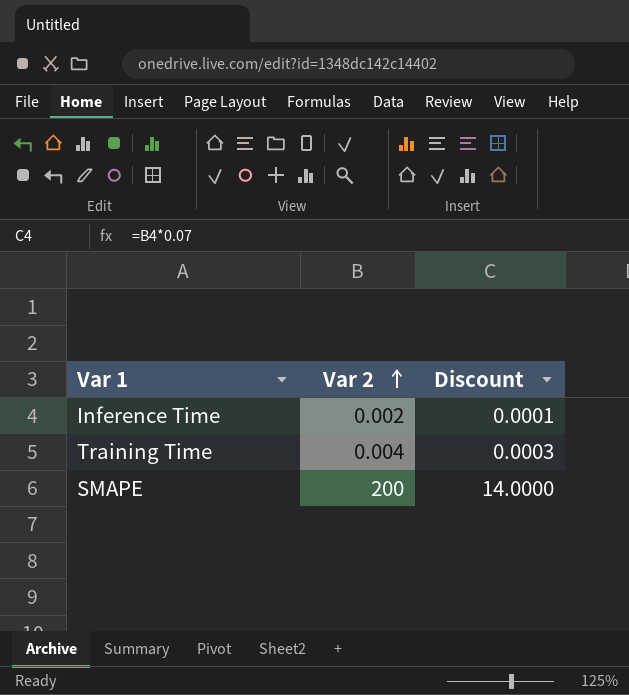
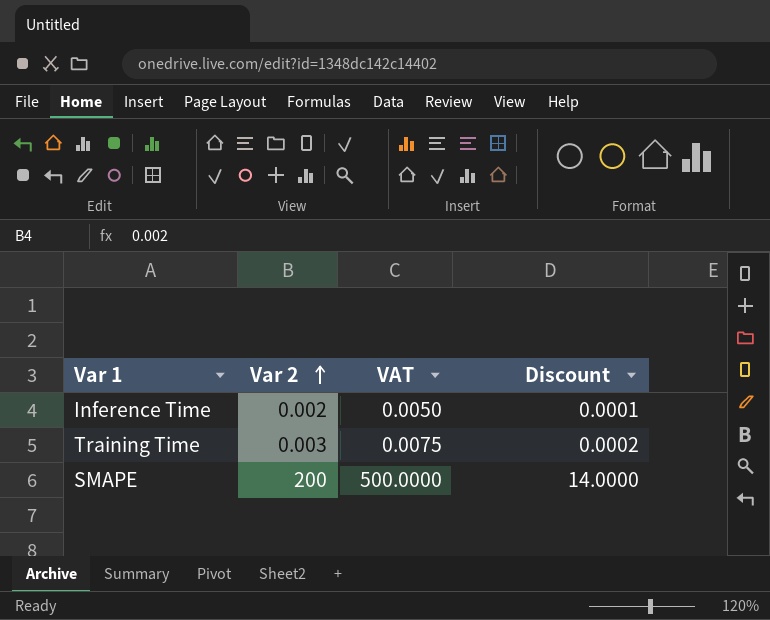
column VAT | formula: none -> [Var 2] * 2.5
Training Time | Var 2: 0.004 -> 0.003
Training Time | Discount: 0.0003 -> 0.0002

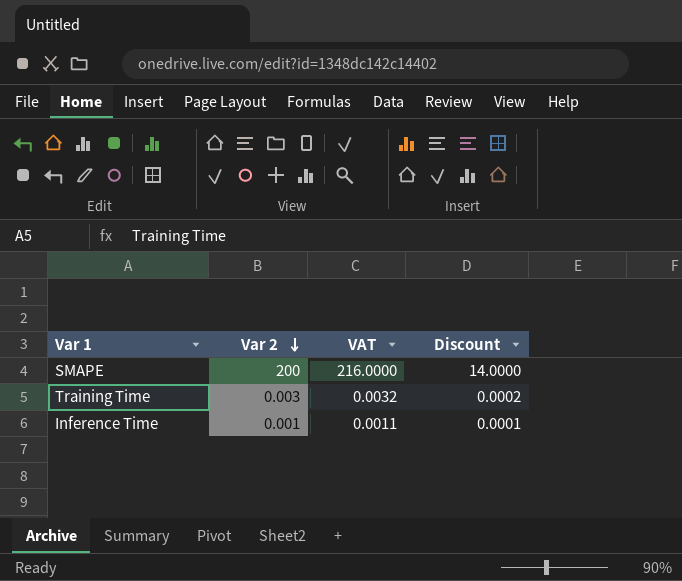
row order: Var 2 ascending -> Var 2 descending
column VAT | formula: [Var 2] * 2.5 -> [Var 2] * 1.08
Inference Time | Var 2: 0.002 -> 0.001

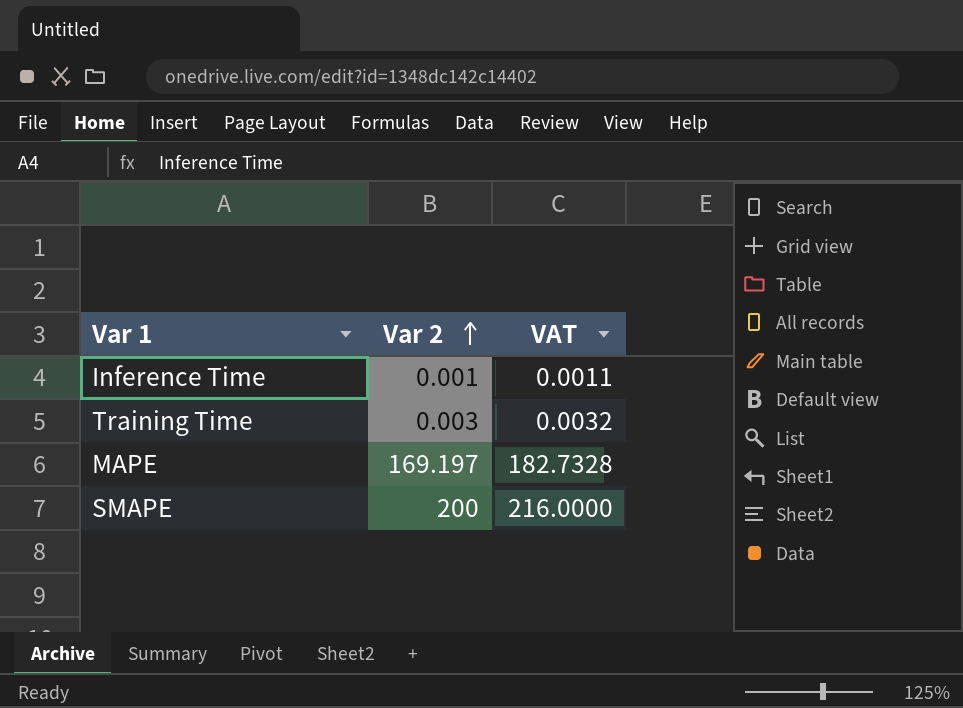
row order: Var 2 descending -> Var 2 ascending
column Discount | formula: [Var 2] * 0.07 -> none
row MAPE: none -> 169.197 | 182.7328

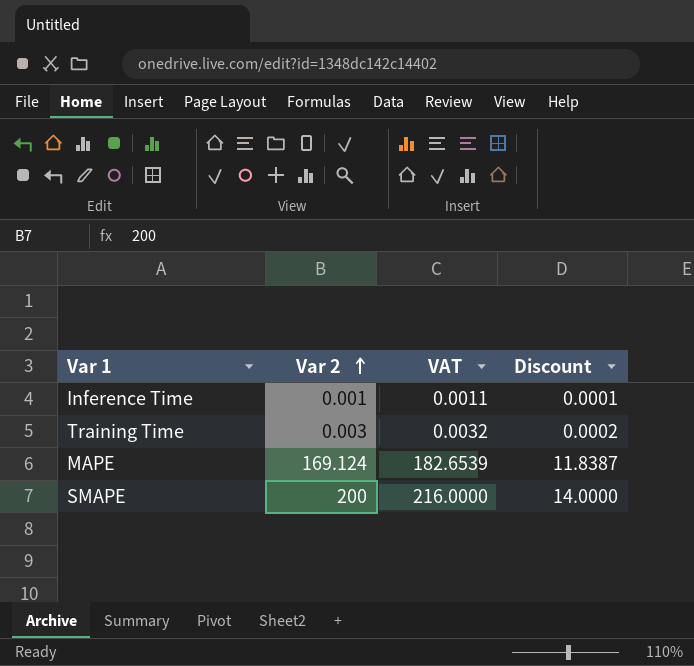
column Discount | formula: none -> [Var 2] * 0.07
MAPE | Var 2: 169.197 -> 169.124
MAPE | VAT: 182.7328 -> 182.6539

